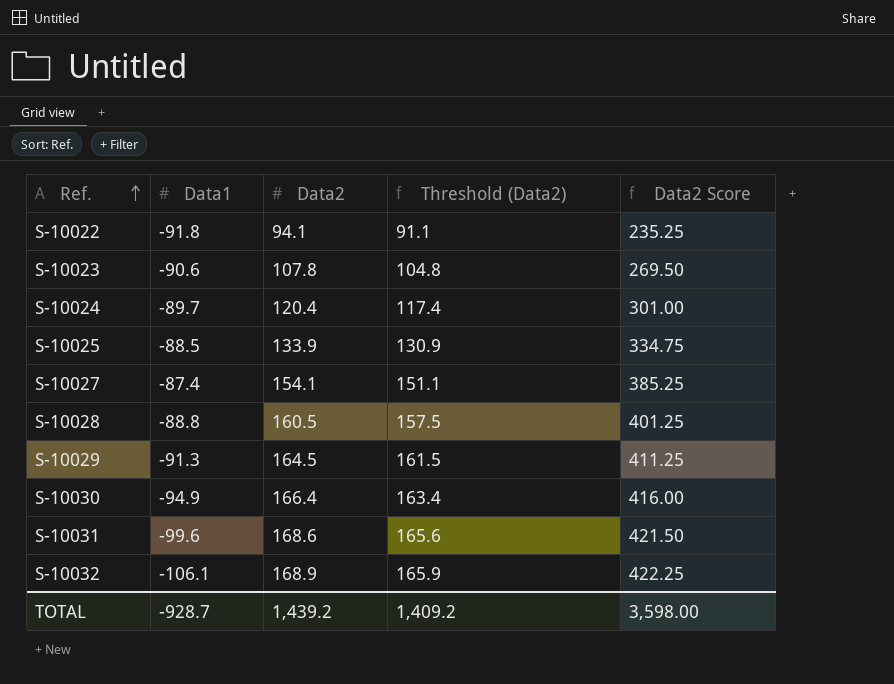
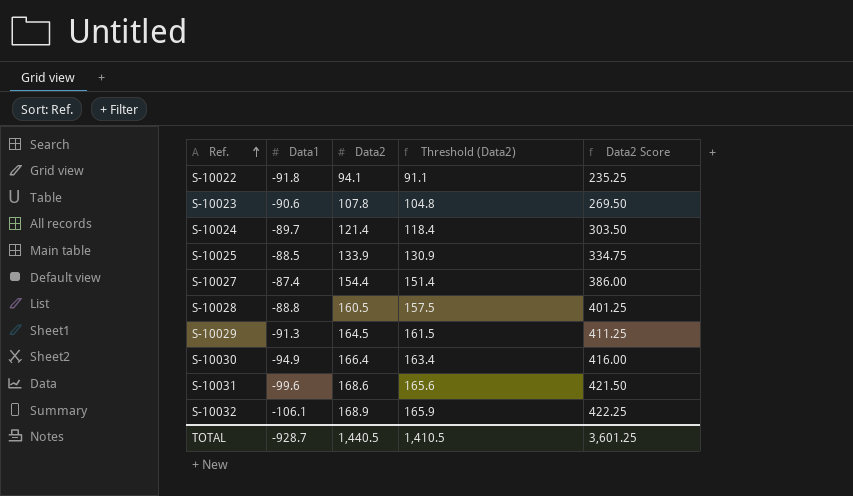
S-10024 | Data2: 120.4 -> 121.4
S-10024 | Threshold (Data2): 117.4 -> 118.4
S-10024 | Data2 Score: 301.00 -> 303.50
S-10027 | Data2: 154.1 -> 154.4
S-10027 | Threshold (Data2): 151.1 -> 151.4
S-10027 | Data2 Score: 385.25 -> 386.00
TOTAL | Data2: 1,439.2 -> 1,440.5
TOTAL | Threshold (Data2): 1,409.2 -> 1,410.5
TOTAL | Data2 Score: 3,598.00 -> 3,601.25

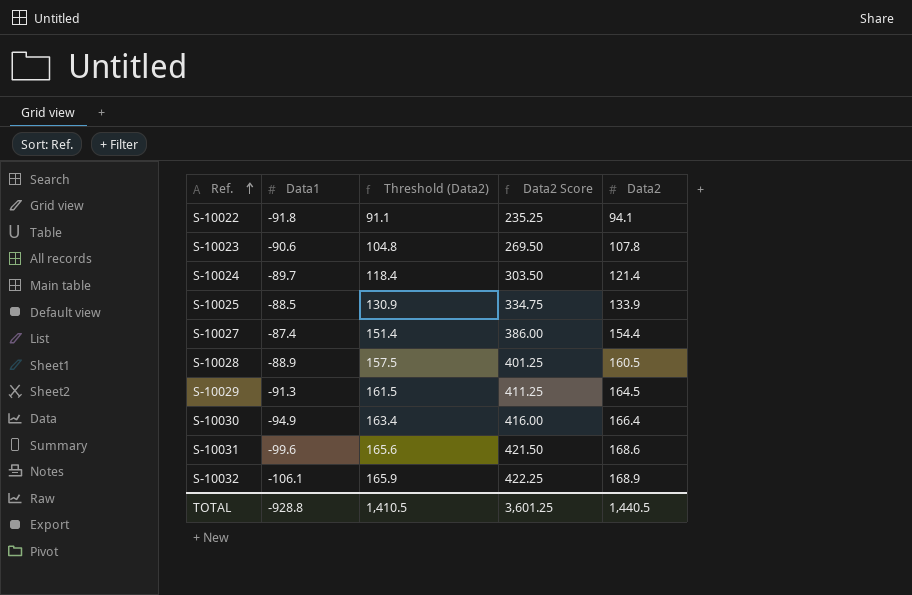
column Data2 | position: 3 -> 5
S-10028 | Data1: -88.8 -> -88.9
TOTAL | Data1: -928.7 -> -928.8

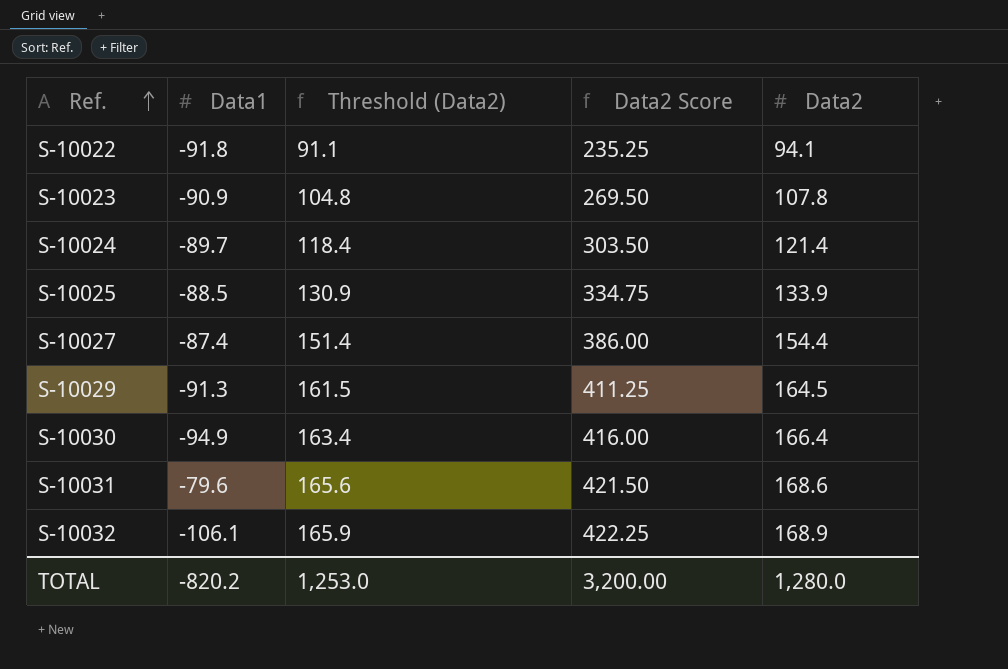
row S-10028: -88.9 | 157.5 | 401.25 | 160.5 -> none
S-10023 | Data1: -90.6 -> -90.9
S-10031 | Data1: -99.6 -> -79.6
TOTAL | Data1: -928.8 -> -820.2
TOTAL | Threshold (Data2): 1,410.5 -> 1,253.0
TOTAL | Data2 Score: 3,601.25 -> 3,200.00
TOTAL | Data2: 1,440.5 -> 1,280.0

